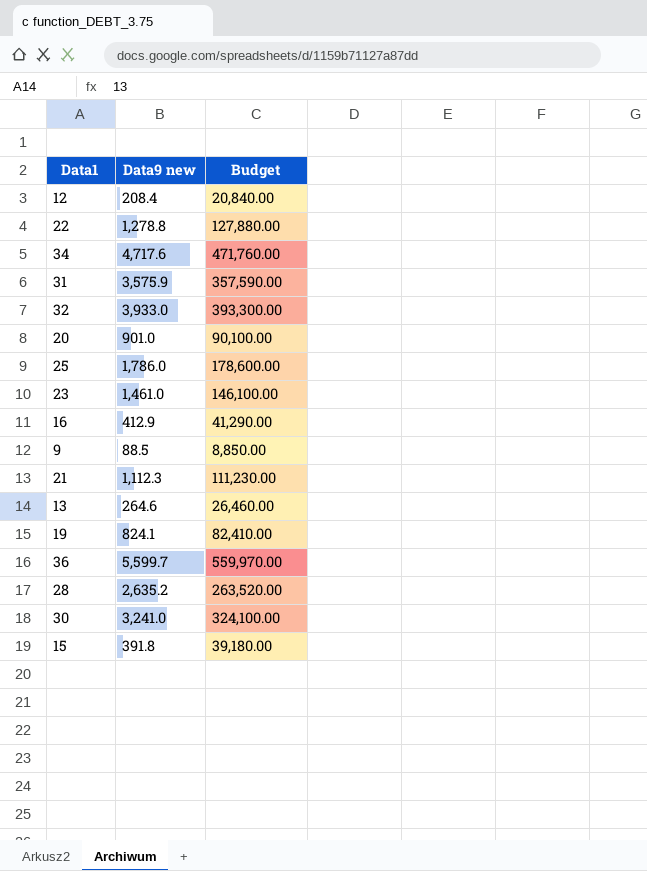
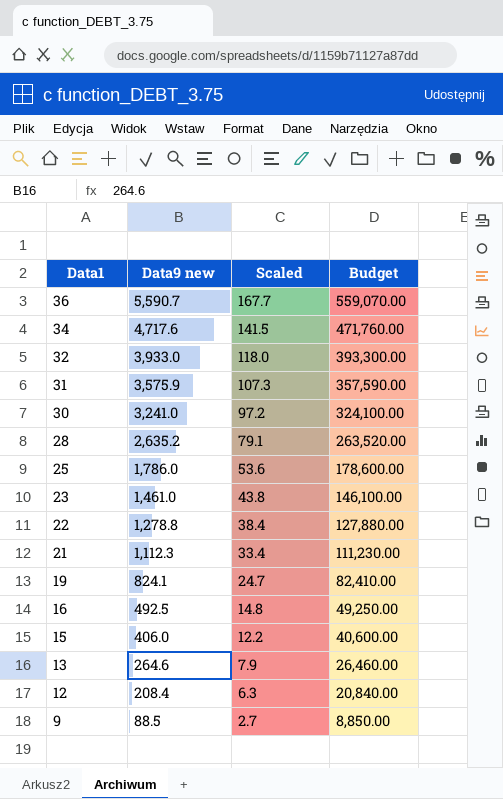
row order: none -> Data1 descending
column Scaled | formula: none -> [Data9 new] * 0.03
row 20: 901.0 | 90,100.00 -> none
36 | Data9 new: 5,599.7 -> 5,590.7
36 | Budget: 559,970.00 -> 559,070.00
16 | Data9 new: 412.9 -> 492.5
16 | Budget: 41,290.00 -> 49,250.00
15 | Data9 new: 391.8 -> 406.0
15 | Budget: 39,180.00 -> 40,600.00

